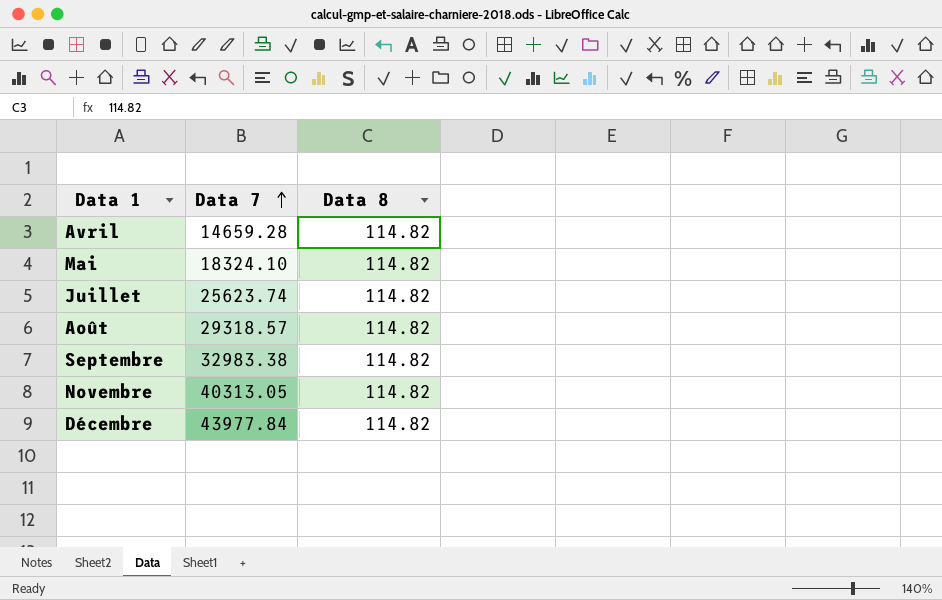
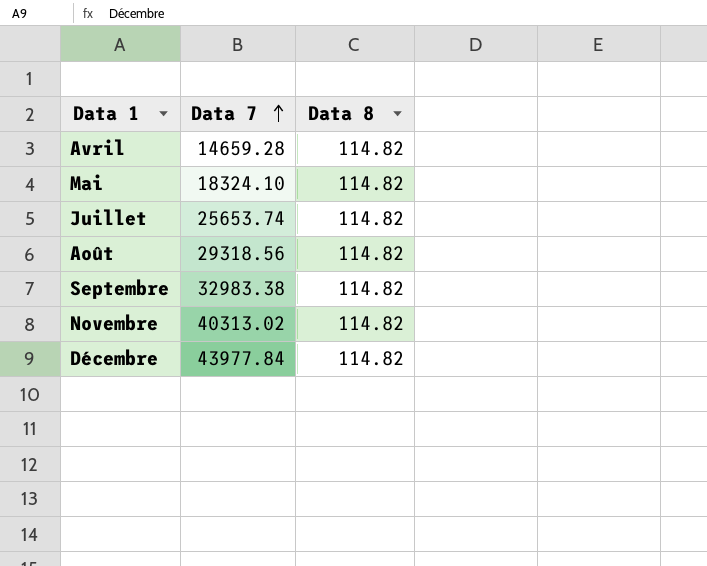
Juillet | Data 7: 25623.74 -> 25653.74
Août | Data 7: 29318.57 -> 29318.56
Novembre | Data 7: 40313.05 -> 40313.02

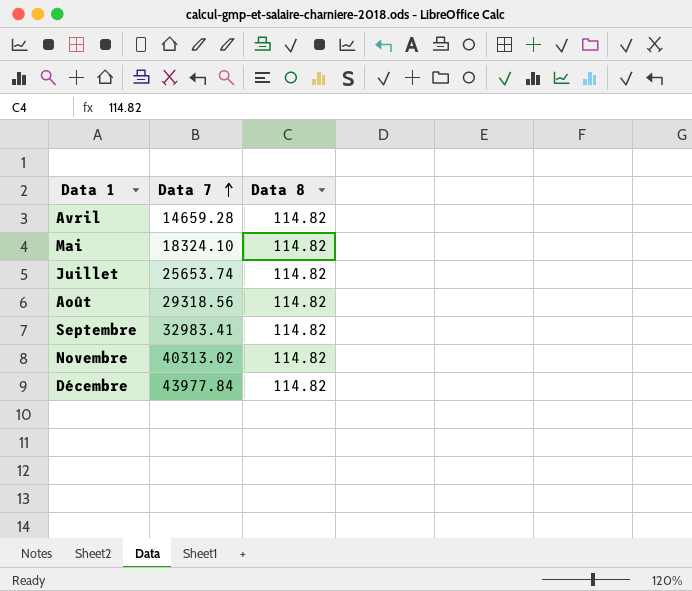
Septembre | Data 7: 32983.38 -> 32983.41

